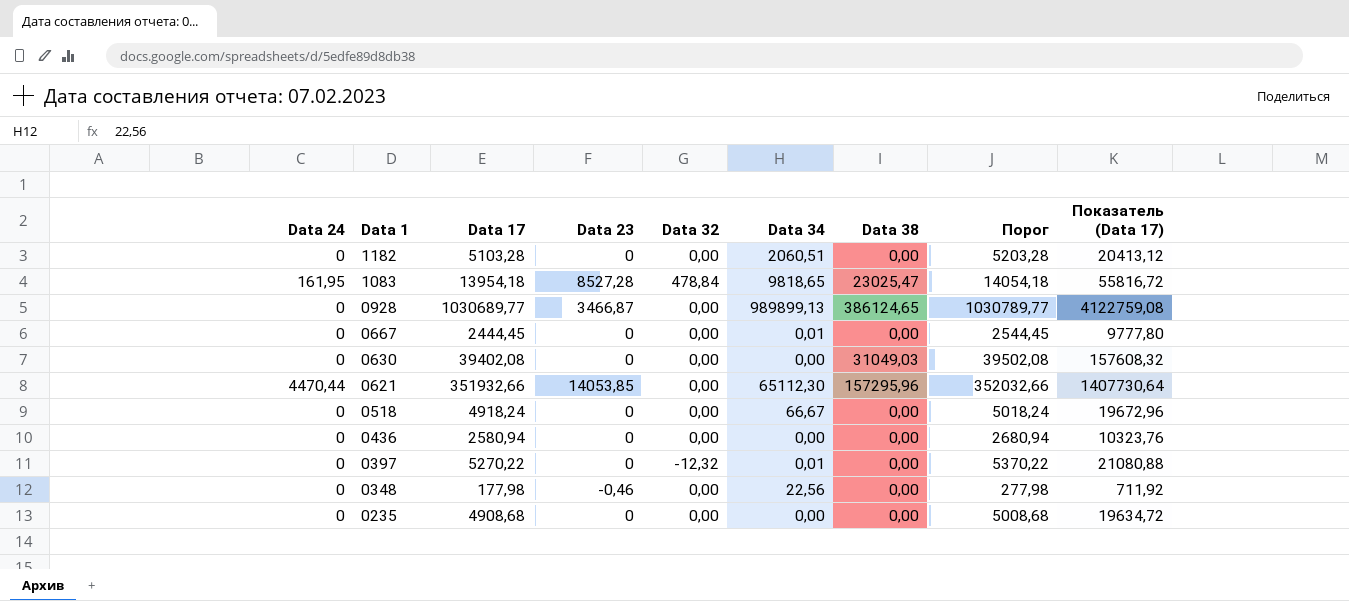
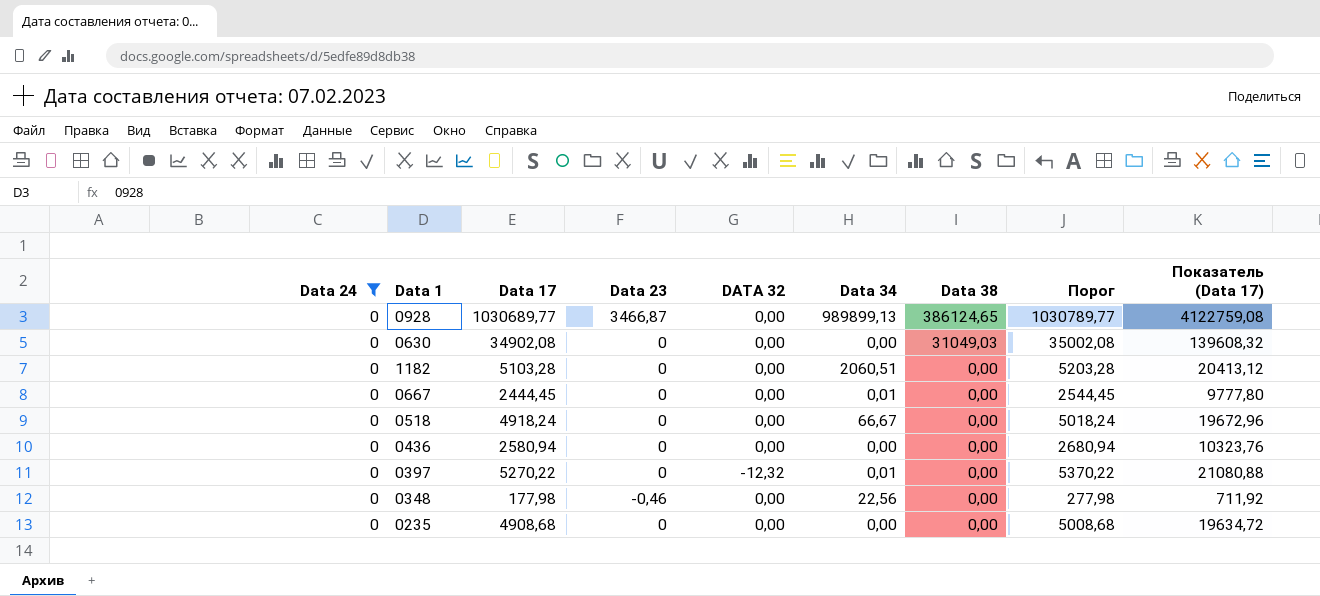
filter: none -> Data 24 = 0
row order: Data 1 descending -> Data 38 descending
column name: Data 32 -> DATA 32
0630 | Data 17: 39402,08 -> 34902,08
0630 | Порог: 39502,08 -> 35002,08
0630 | Показатель (Data 17): 157608,32 -> 139608,32

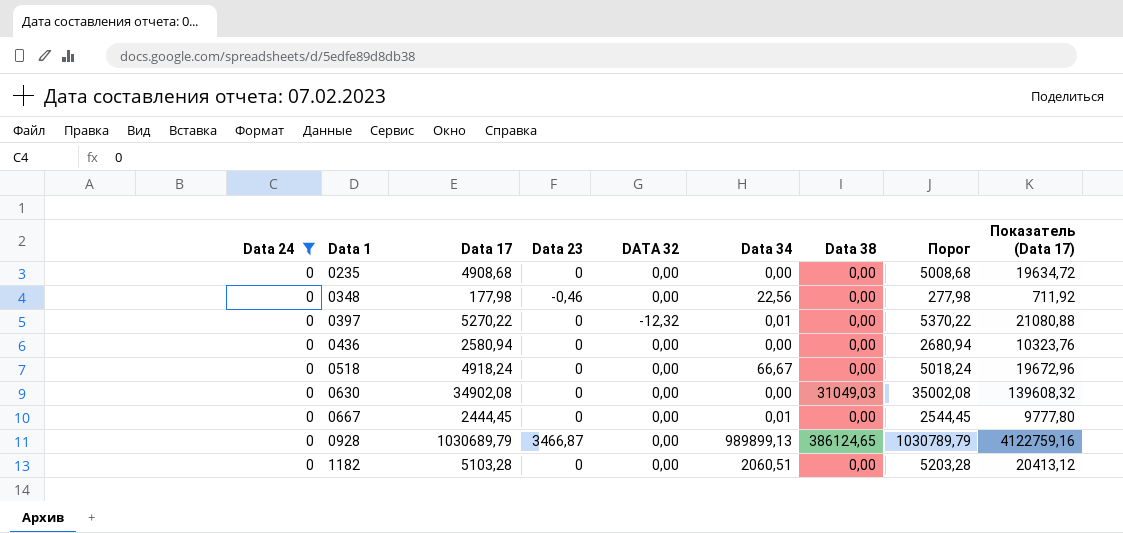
row order: Data 38 descending -> Data 1 ascending
0928 | Data 17: 1030689,77 -> 1030689,79
0928 | Порог: 1030789,77 -> 1030789,79
0928 | Показатель (Data 17): 4122759,08 -> 4122759,16

